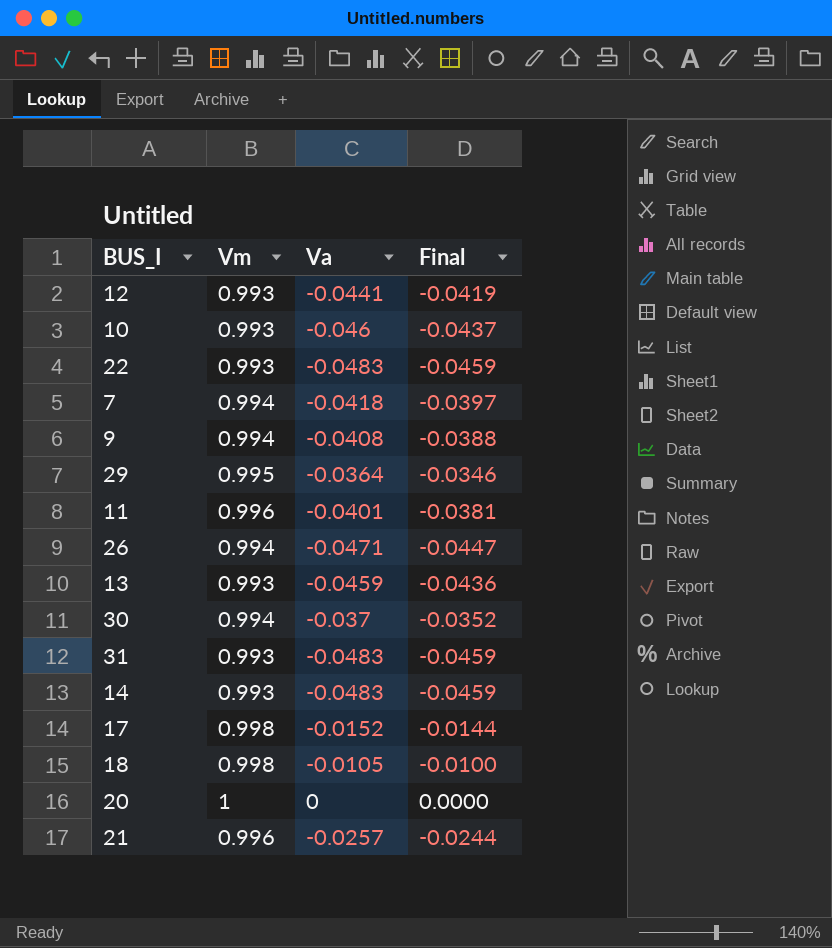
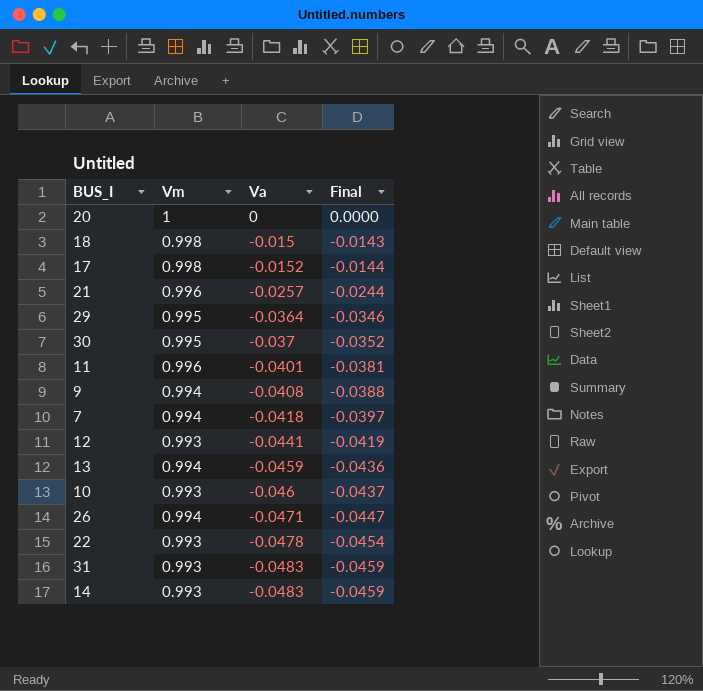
row order: none -> Va descending
18 | Va: -0.0105 -> -0.015
18 | Final: -0.0100 -> -0.0143
30 | Vm: 0.994 -> 0.995
13 | Vm: 0.993 -> 0.994
22 | Va: -0.0483 -> -0.0478
22 | Final: -0.0459 -> -0.0454

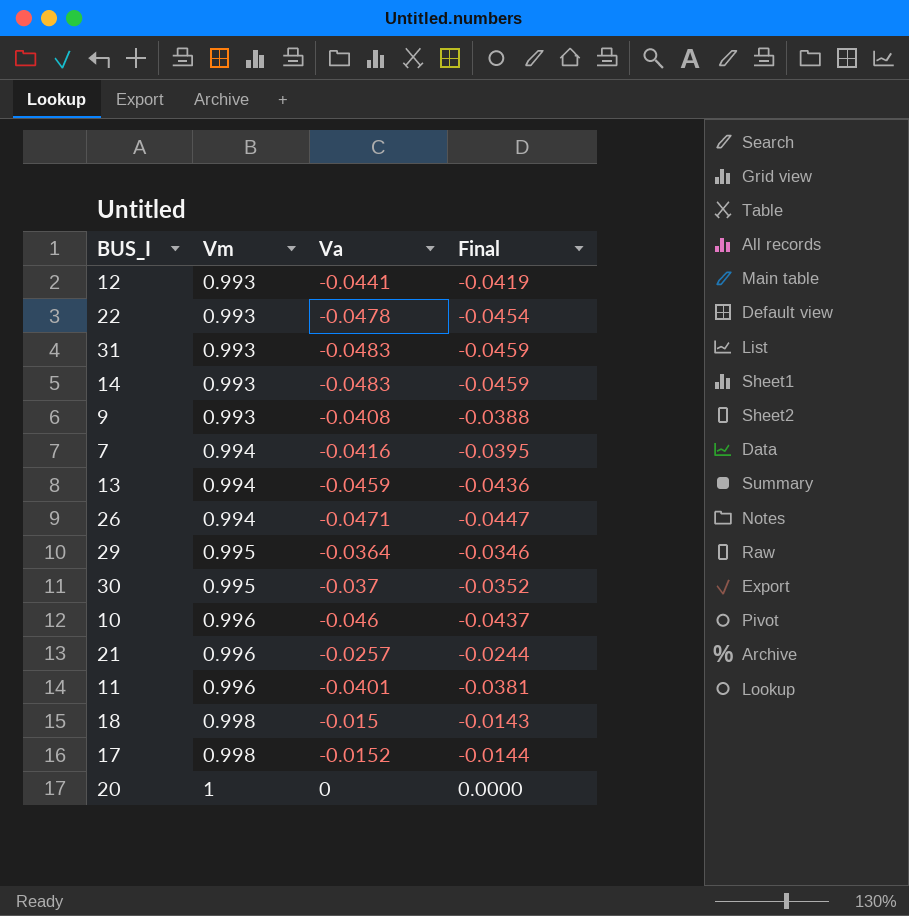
row order: Va descending -> Vm ascending
9 | Vm: 0.994 -> 0.993
7 | Va: -0.0418 -> -0.0416
7 | Final: -0.0397 -> -0.0395
10 | Vm: 0.993 -> 0.996

